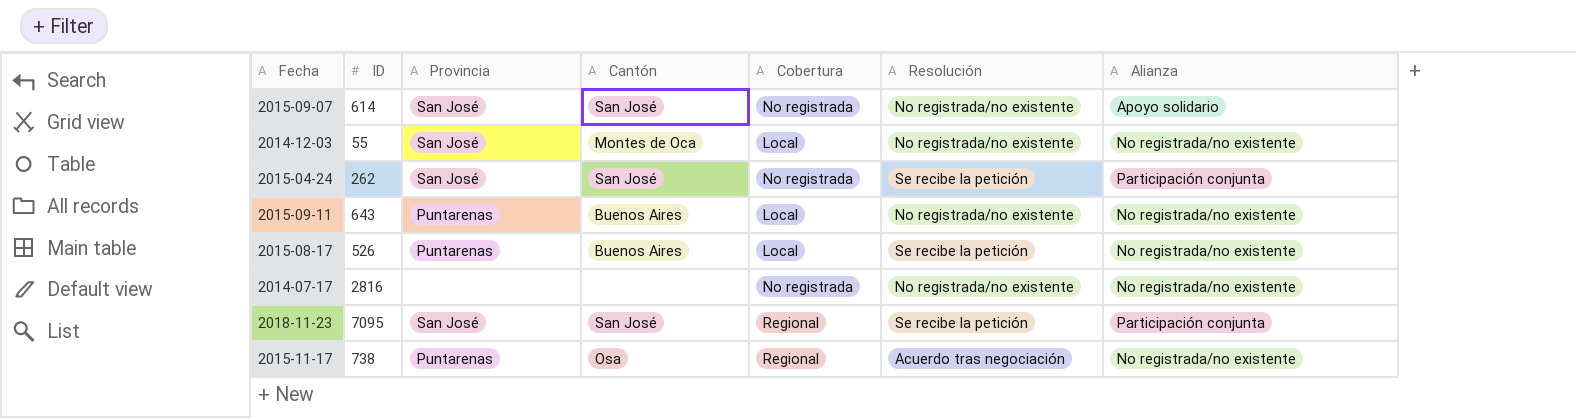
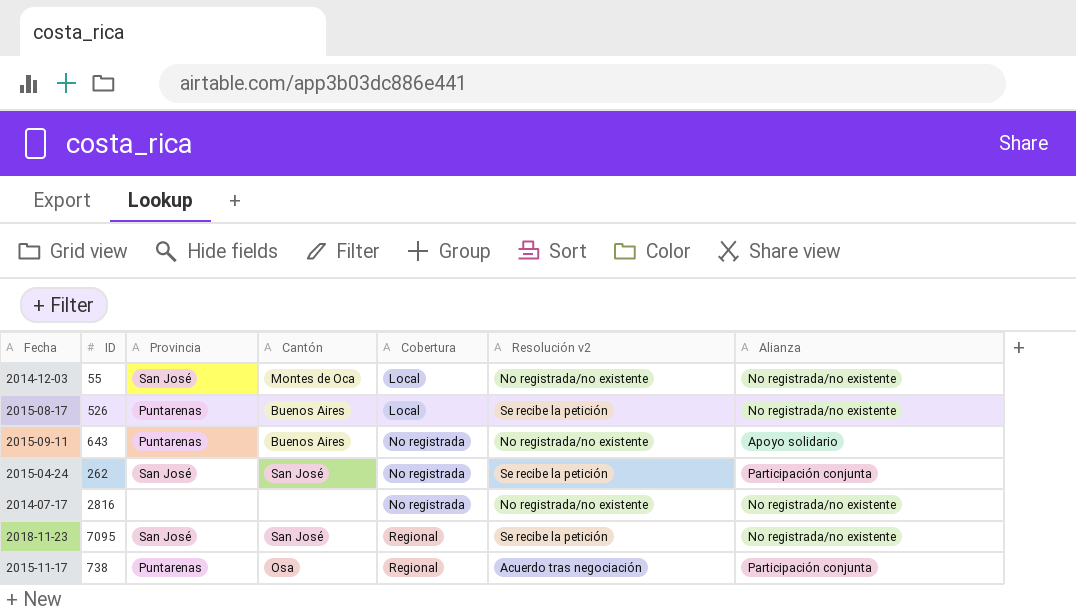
row order: none -> Cobertura ascending
column name: Resolución -> Resolución v2
row 2015-09-07: 614 | San José | San José | No registrada | No registrada/no existente | Apoyo solidario -> none
2015-09-11 | Cobertura: Local -> No registrada
2015-09-11 | Alianza: No registrada/no existente -> Apoyo solidario
2018-11-23 | Alianza: Participación conjunta -> No registrada/no existente
2015-11-17 | Alianza: No registrada/no existente -> Participación conjunta

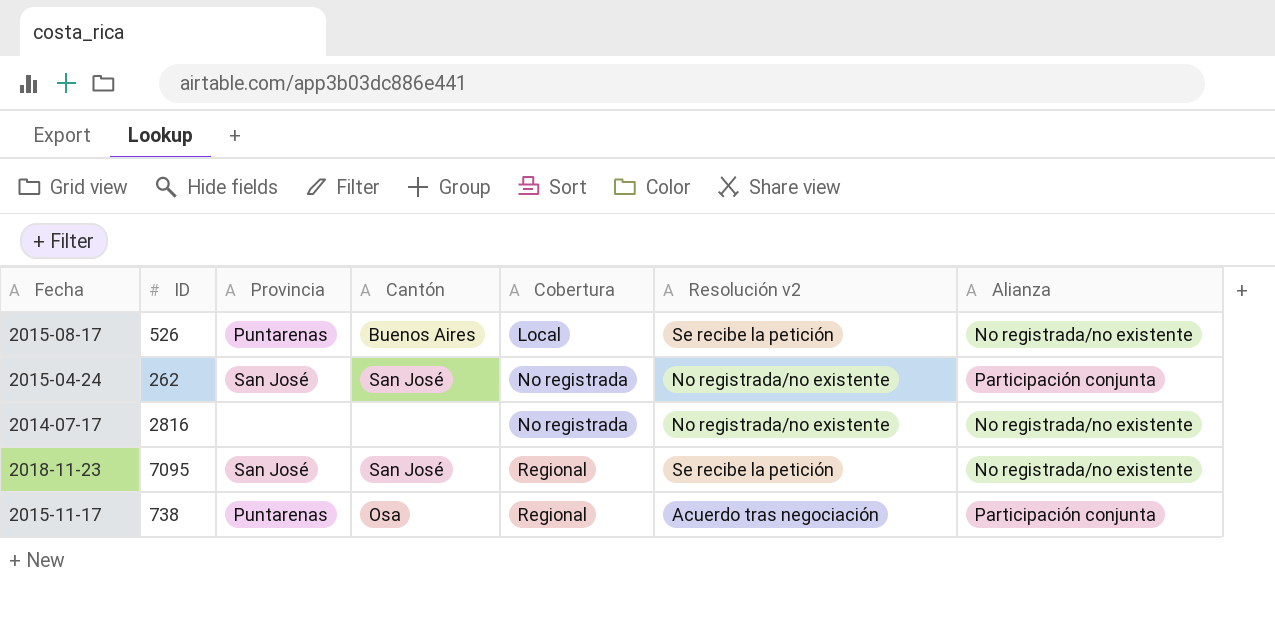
row 2014-12-03: 55 | San José | Montes de Oca | Local | No registrada/no existente | No registrada/no existente -> none
row 2015-09-11: 643 | Puntarenas | Buenos Aires | No registrada | No registrada/no existente | Apoyo solidario -> none
2015-04-24 | Resolución v2: Se recibe la petición -> No registrada/no existente

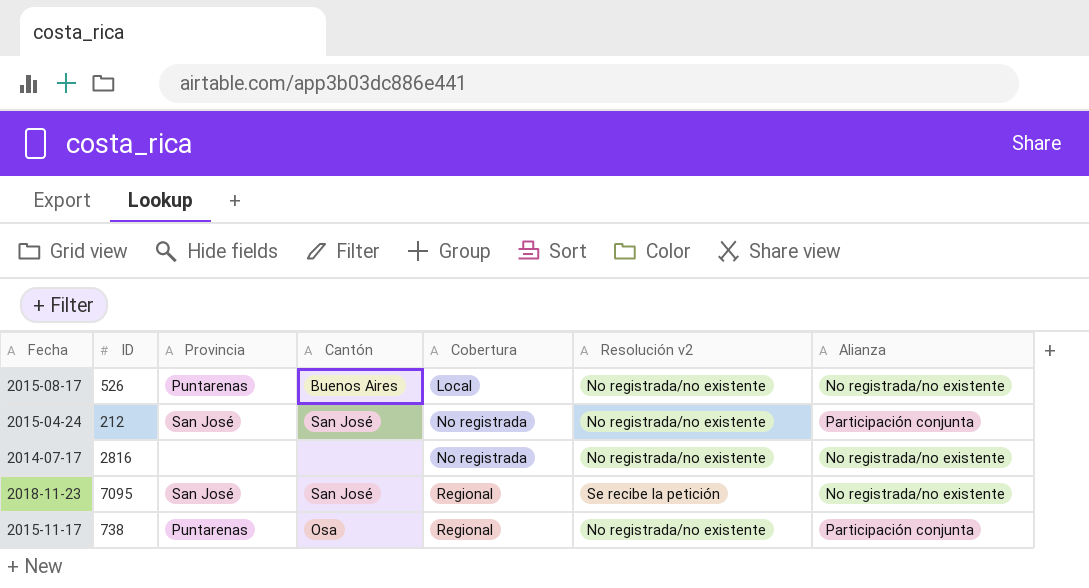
2015-08-17 | Resolución v2: Se recibe la petición -> No registrada/no existente
2015-04-24 | ID: 262 -> 212
2015-11-17 | Resolución v2: Acuerdo tras negociación -> No registrada/no existente

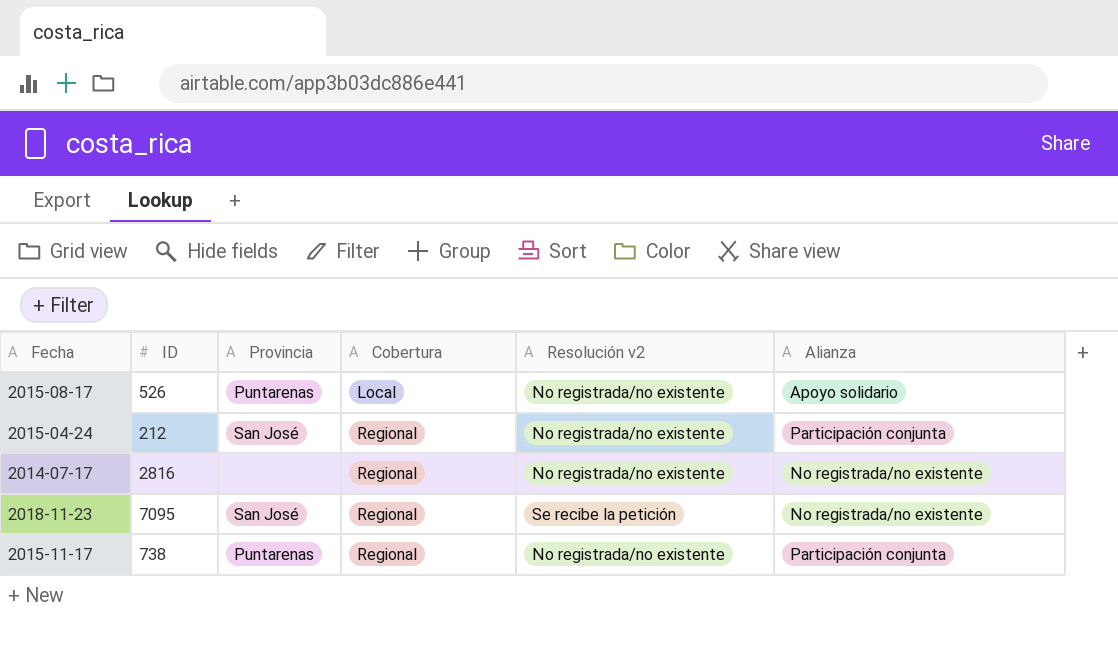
column Cantón | position: 4 -> none
2015-08-17 | Alianza: No registrada/no existente -> Apoyo solidario
2015-04-24 | Cobertura: No registrada -> Regional
2014-07-17 | Cobertura: No registrada -> Regional

